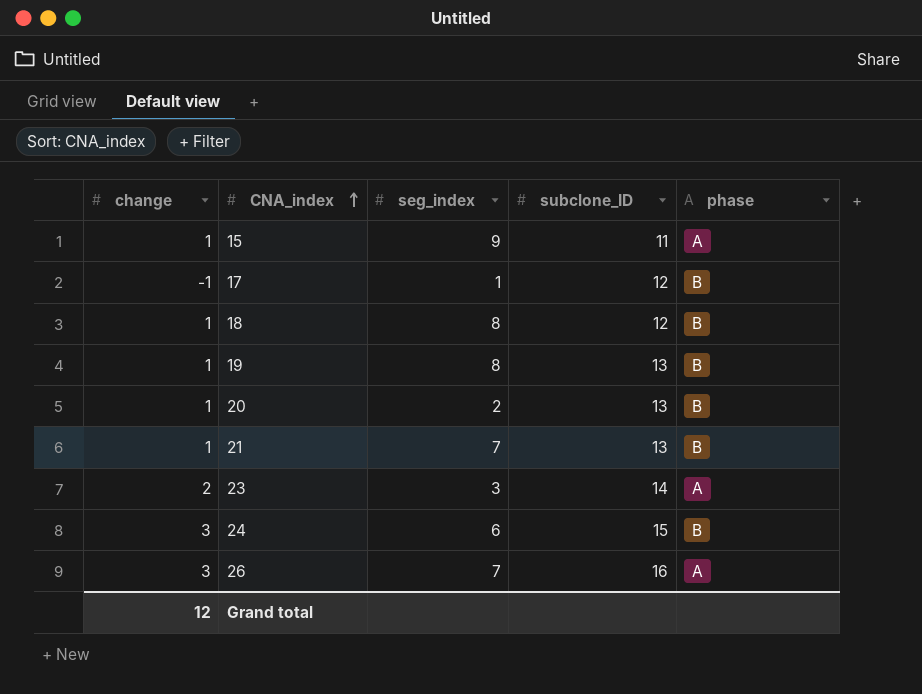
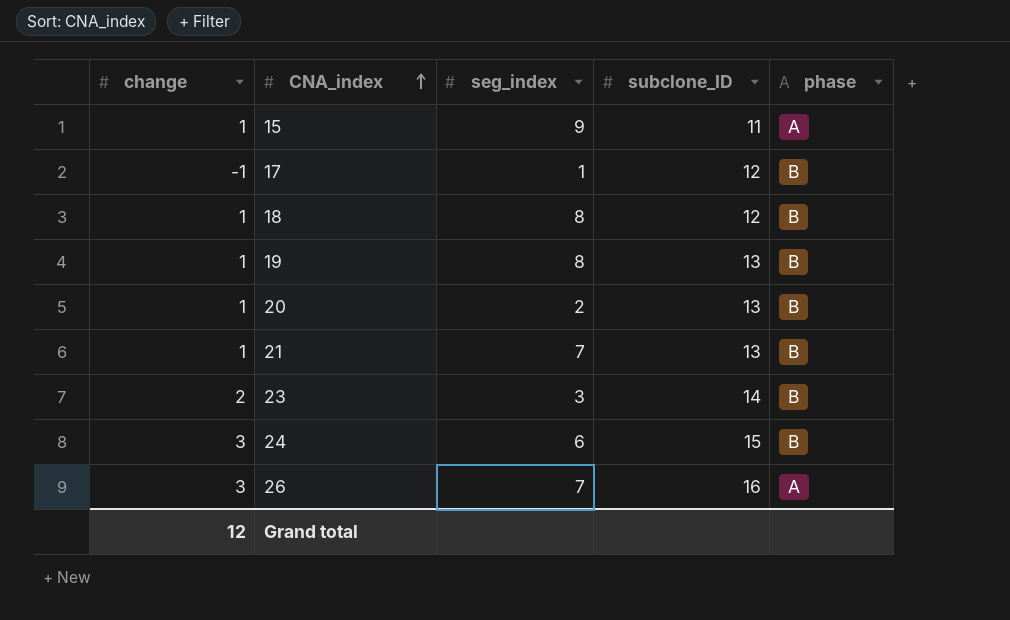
23 | phase: A -> B

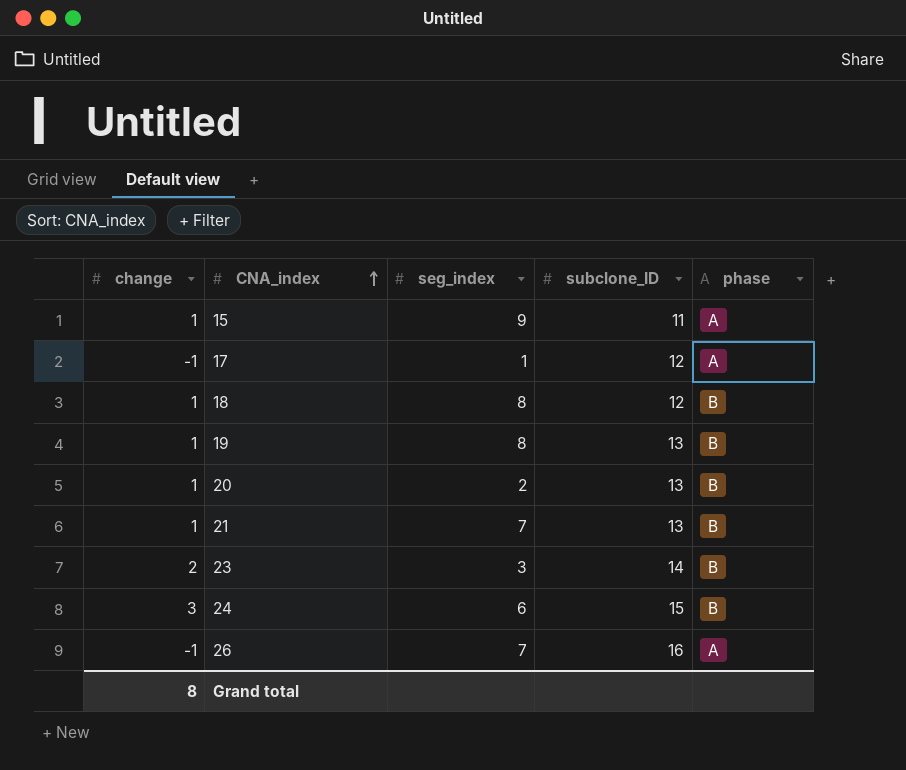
17 | phase: B -> A
26 | change: 3 -> -1
Grand total | change: 12 -> 8

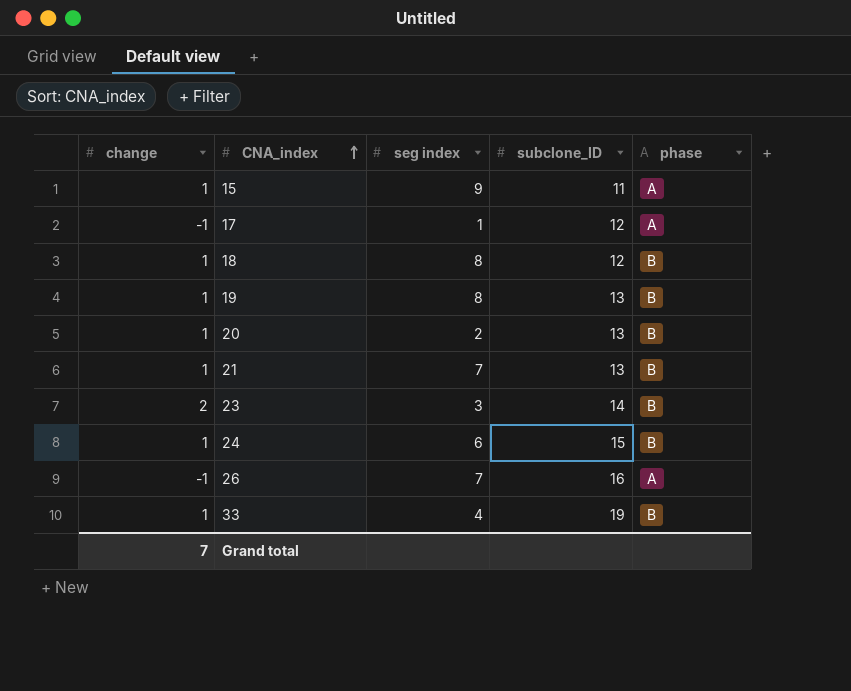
column name: seg_index -> seg index
24 | change: 3 -> 1
row 33: none -> 1 | 4 | 19 | B
Grand total | change: 8 -> 7

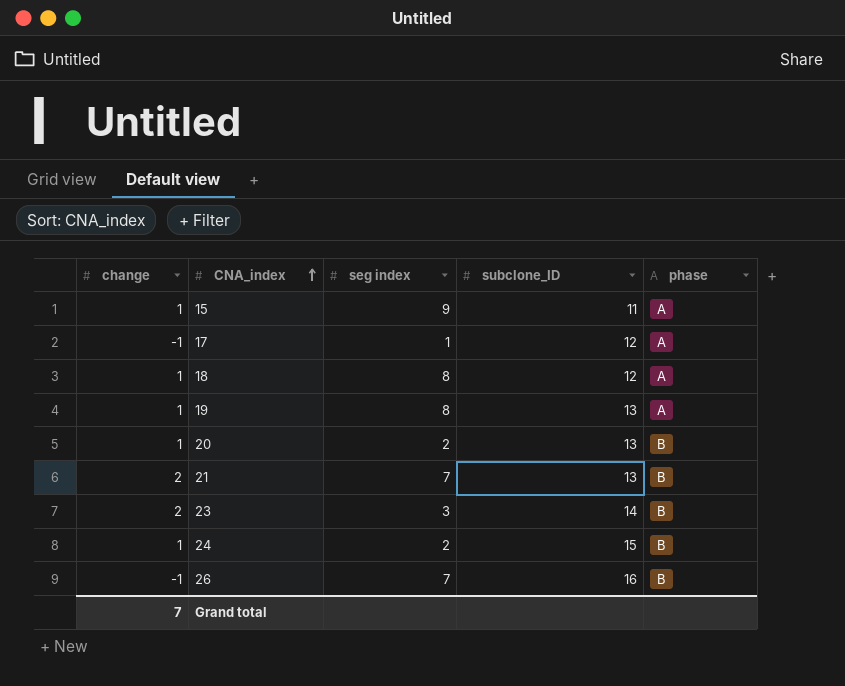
row 33: 1 | 4 | 19 | B -> none
18 | phase: B -> A
19 | phase: B -> A
21 | change: 1 -> 2
24 | seg index: 6 -> 2
26 | phase: A -> B

